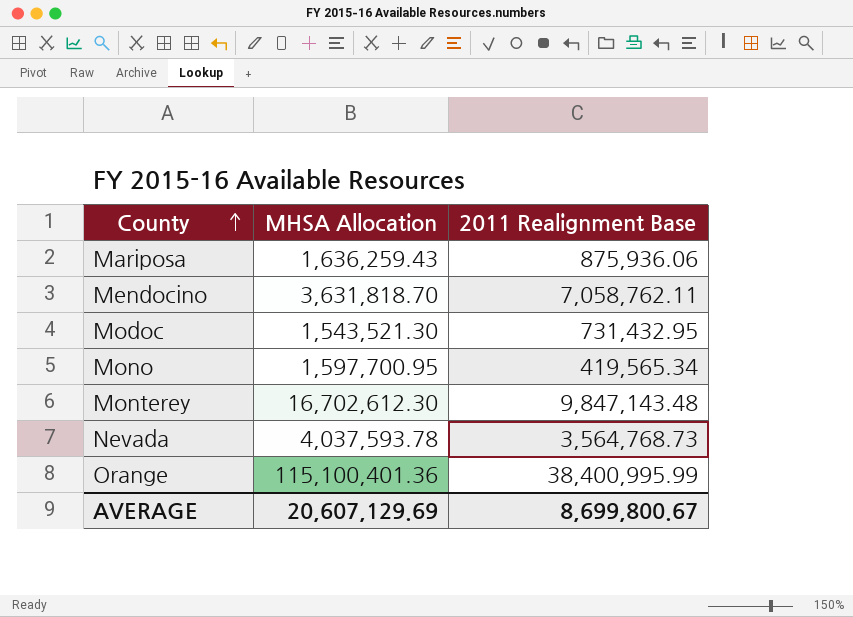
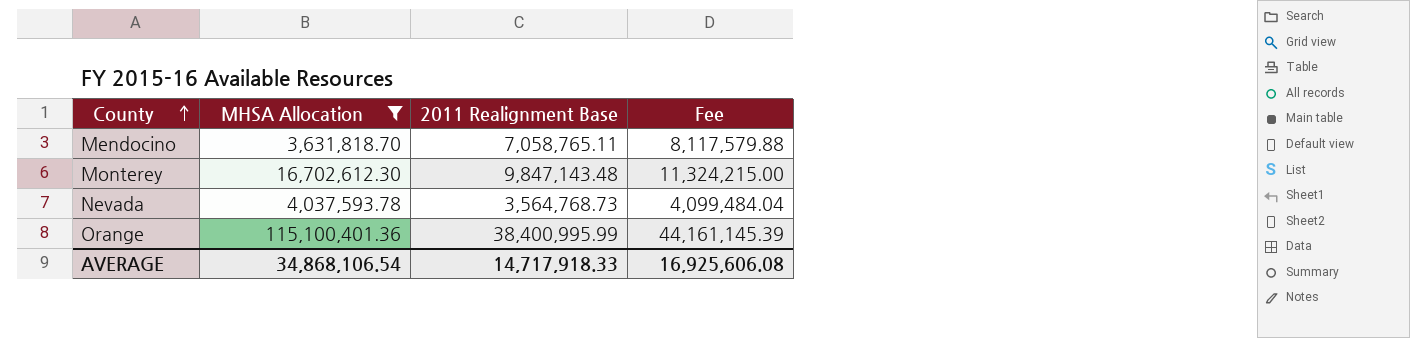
filter: none -> MHSA Allocation >= 3,631,818.70
column Fee | formula: none -> [2011 Realignment Base] * 1.15
Mendocino | 2011 Realignment Base: 7,058,762.11 -> 7,058,765.11
AVERAGE | MHSA Allocation: 20,607,129.69 -> 34,868,106.54
AVERAGE | 2011 Realignment Base: 8,699,800.67 -> 14,717,918.33

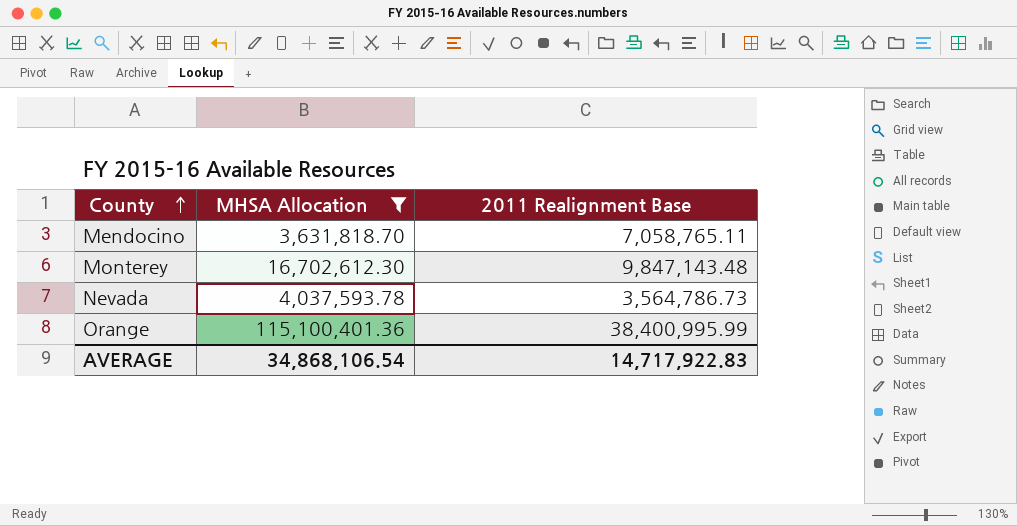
column Fee | formula: [2011 Realignment Base] * 1.15 -> none
Nevada | 2011 Realignment Base: 3,564,768.73 -> 3,564,786.73
AVERAGE | 2011 Realignment Base: 14,717,918.33 -> 14,717,922.83

